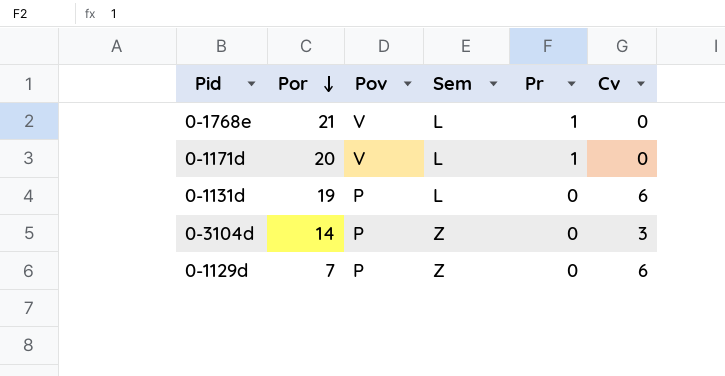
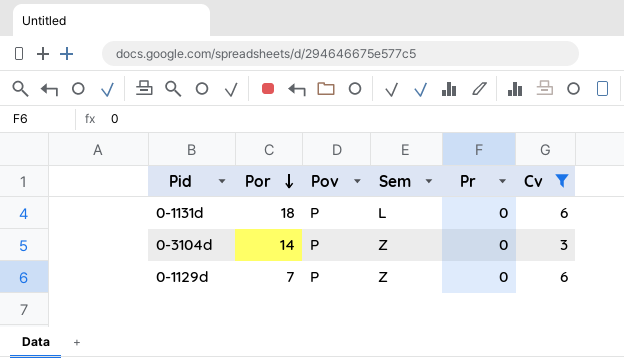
filter: none -> Cv != 0
0-1131d | Por: 19 -> 18

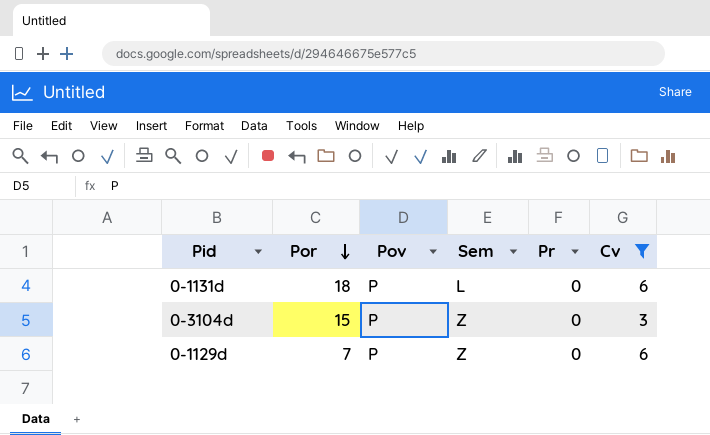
0-3104d | Por: 14 -> 15

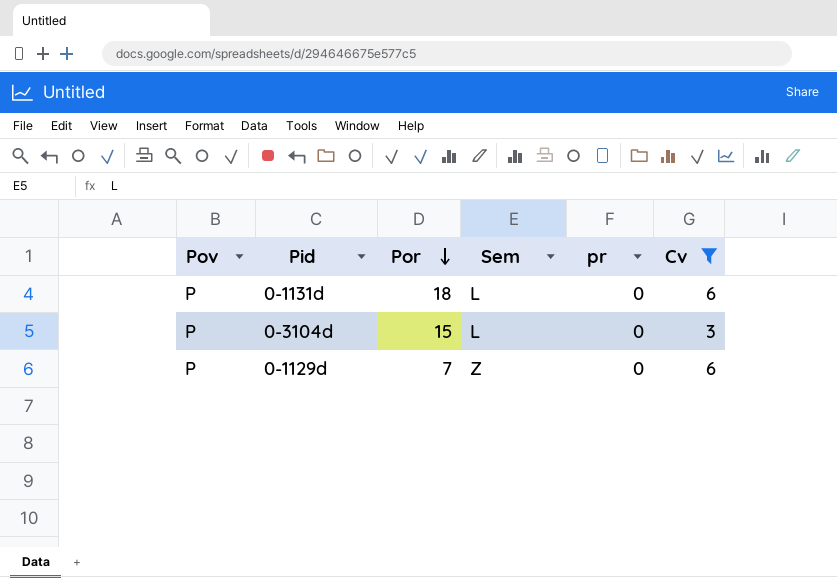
column Pov | position: 3 -> 1
column name: Pr -> pr
0-3104d | Sem: Z -> L

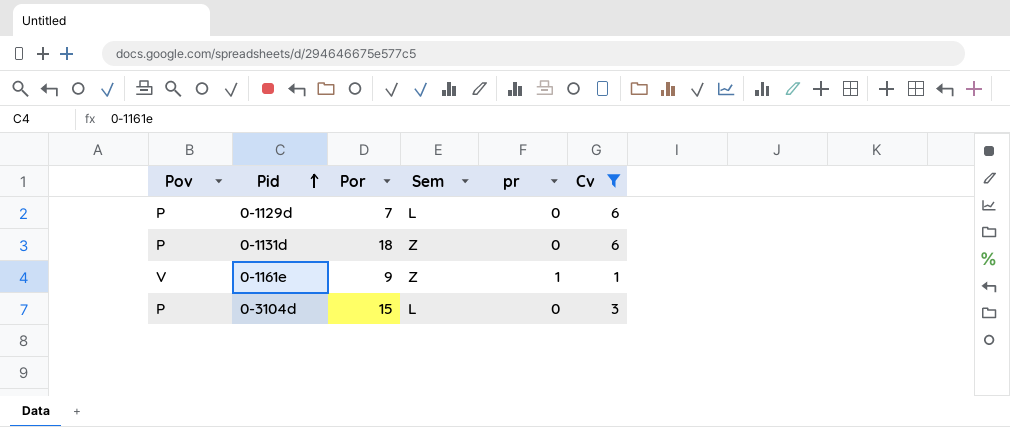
row order: Por descending -> Pid ascending
0-1129d | Sem: Z -> L
0-1131d | Sem: L -> Z
row 0-1161e: none -> V | 9 | Z | 1 | 1

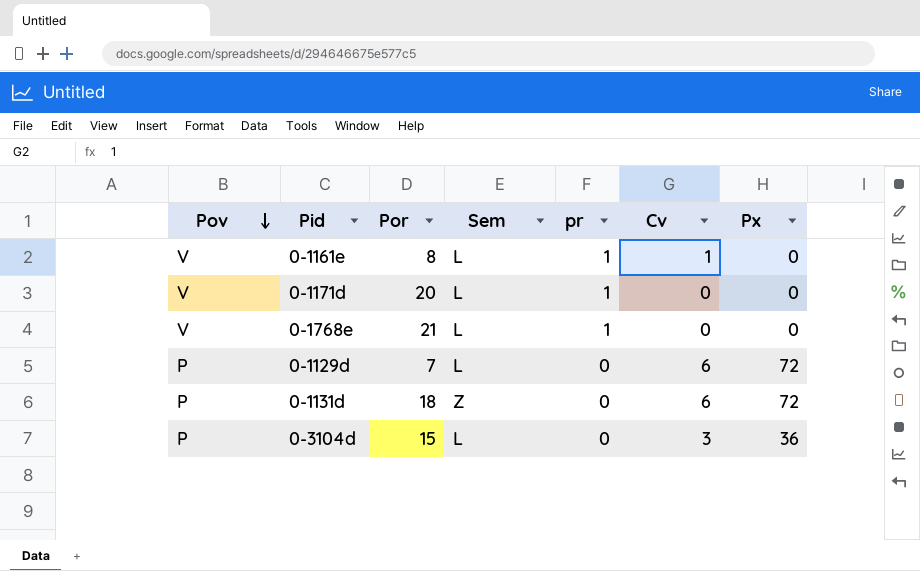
filter: Cv != 0 -> none
row order: Pid ascending -> Pov descending
column Px | position: none -> 7
0-1161e | Por: 9 -> 8
0-1161e | Sem: Z -> L

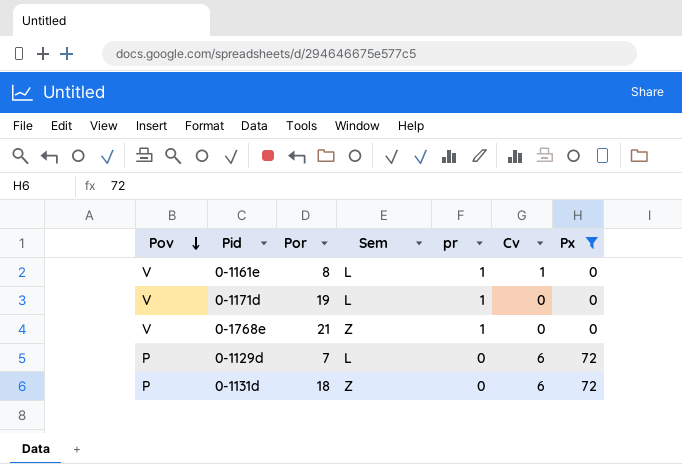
filter: none -> Px != 36
0-1171d | Por: 20 -> 19
0-1768e | Sem: L -> Z

